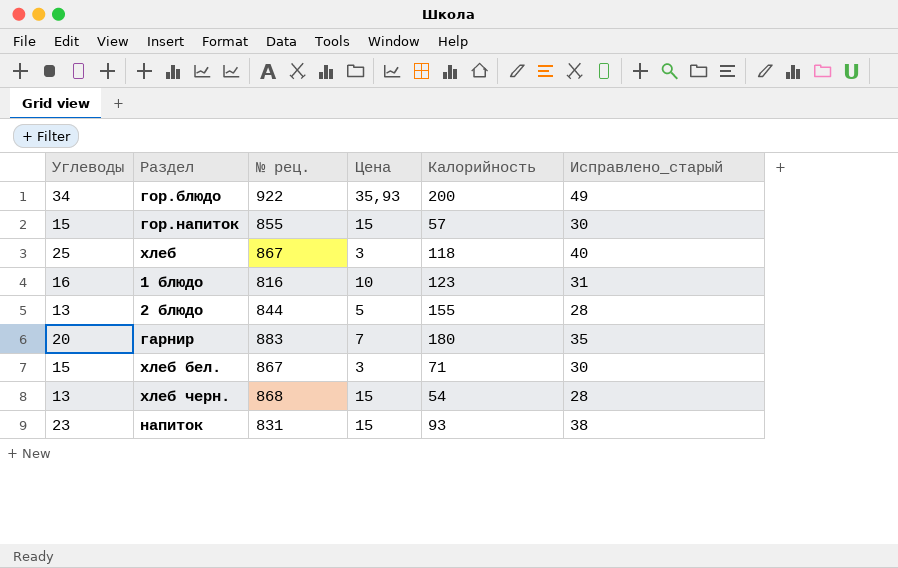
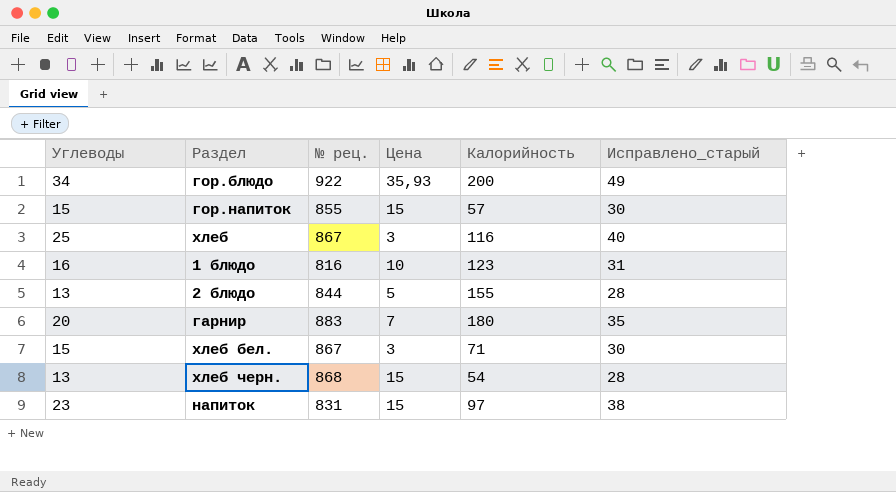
хлеб | Калорийность: 118 -> 116
напиток | Калорийность: 93 -> 97

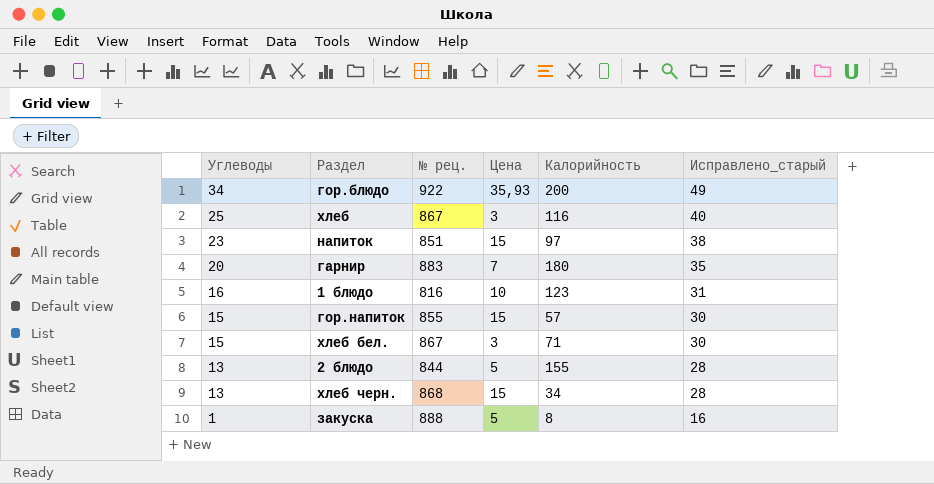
row order: none -> Углеводы descending
напиток | № рец.: 831 -> 851
хлеб черн. | Калорийность: 54 -> 34
row закуска: none -> 1 | 888 | 5 | 8 | 16

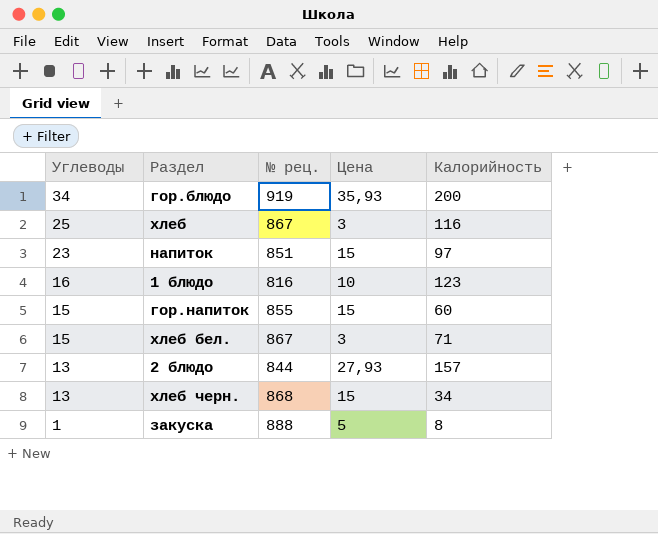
column Исправлено_старый | formula: [Углеводы] + 15 -> none
row гарнир: 20 | 883 | 7 | 180 | 35 -> none
гор.блюдо | № рец.: 922 -> 919
гор.напиток | Калорийность: 57 -> 60
2 блюдо | Цена: 5 -> 27,93
2 блюдо | Калорийность: 155 -> 157

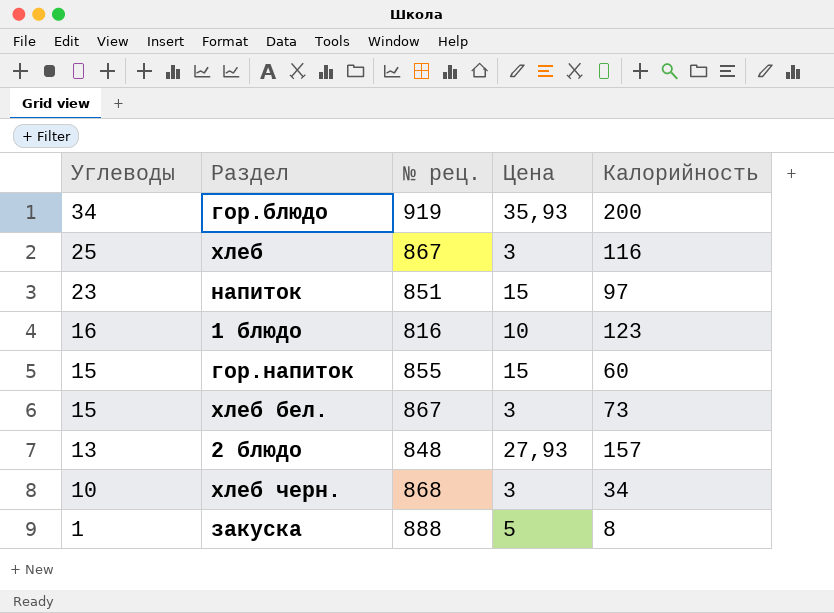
хлеб бел. | Калорийность: 71 -> 73
2 блюдо | № рец.: 844 -> 848
хлеб черн. | Углеводы: 13 -> 10
хлеб черн. | Цена: 15 -> 3

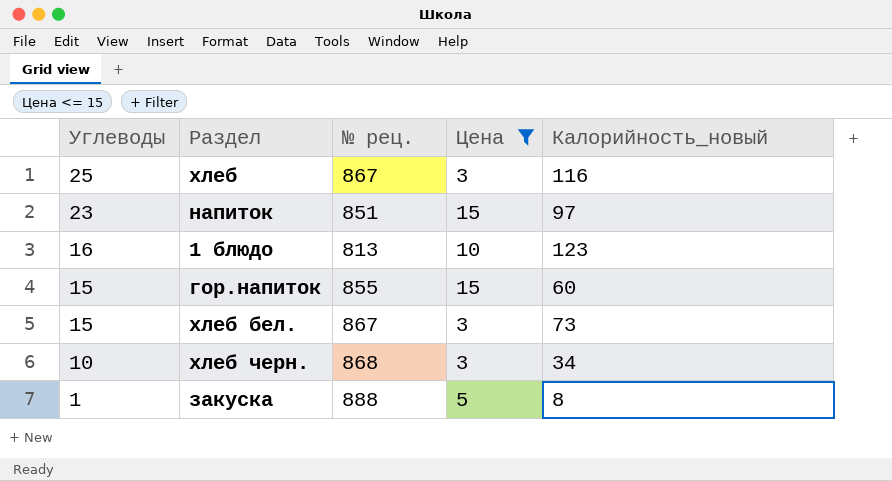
filter: none -> Цена <= 15
column name: Калорийность -> Калорийность_новый
1 блюдо | № рец.: 816 -> 813

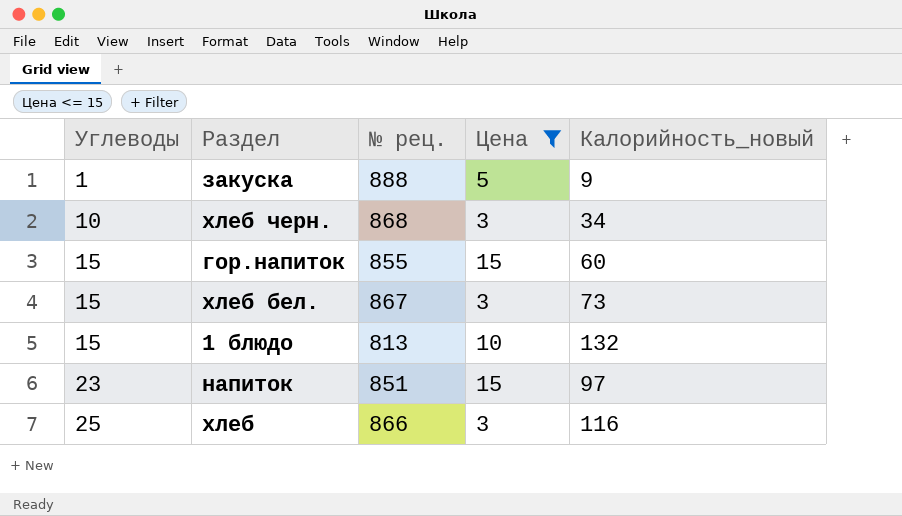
row order: Углеводы descending -> Углеводы ascending
закуска | Калорийность_новый: 8 -> 9
1 блюдо | Углеводы: 16 -> 15
1 блюдо | Калорийность_новый: 123 -> 132
хлеб | № рец.: 867 -> 866

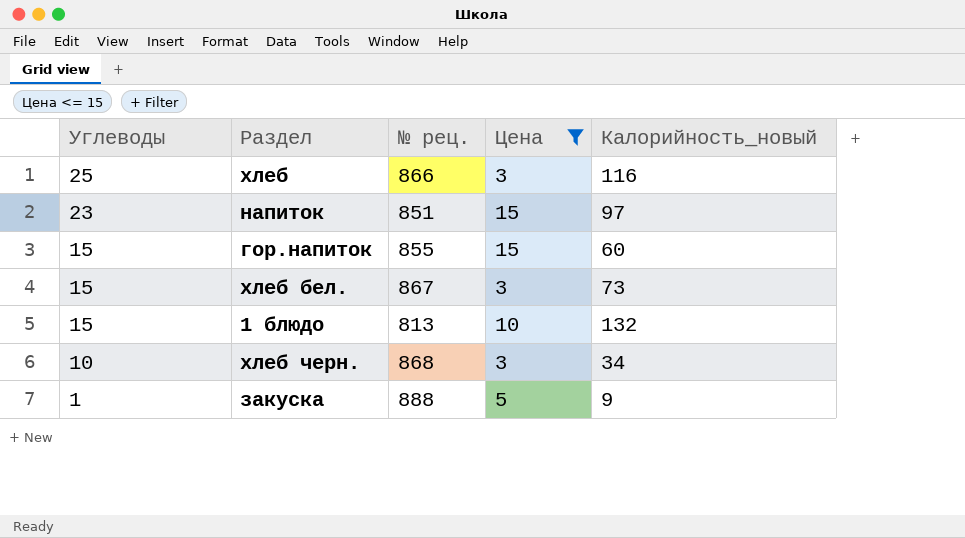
row order: Углеводы ascending -> Углеводы descending

